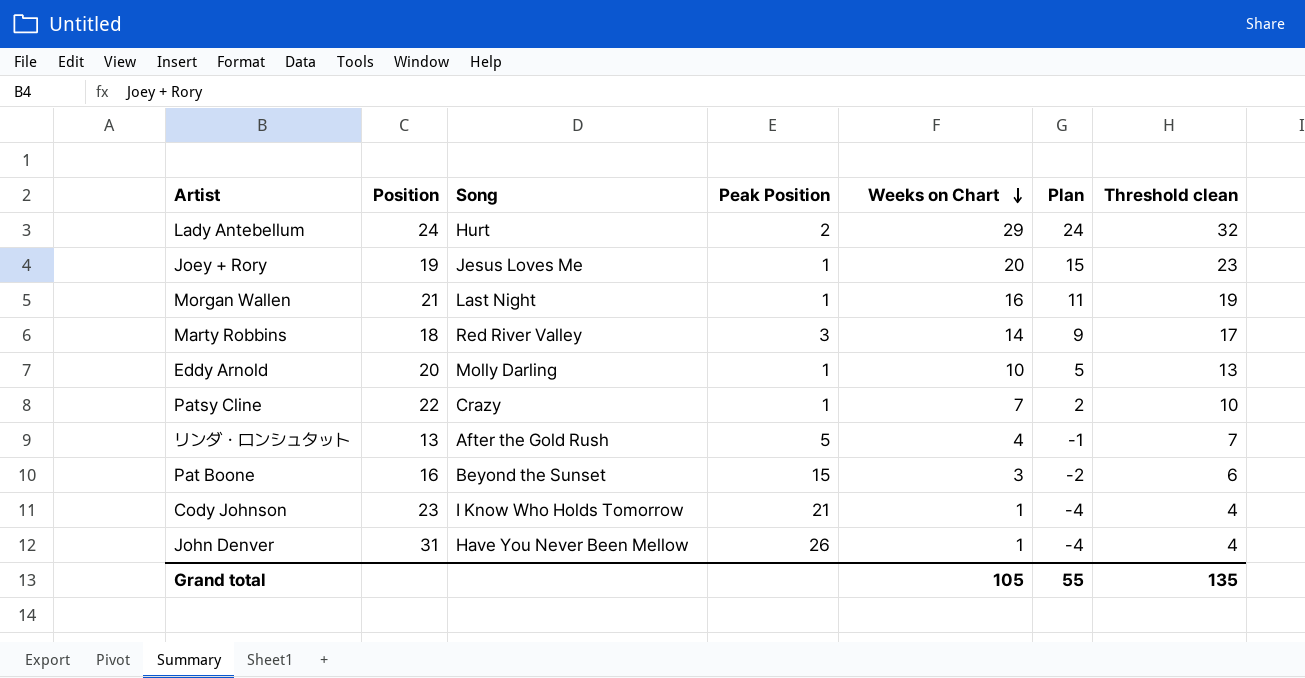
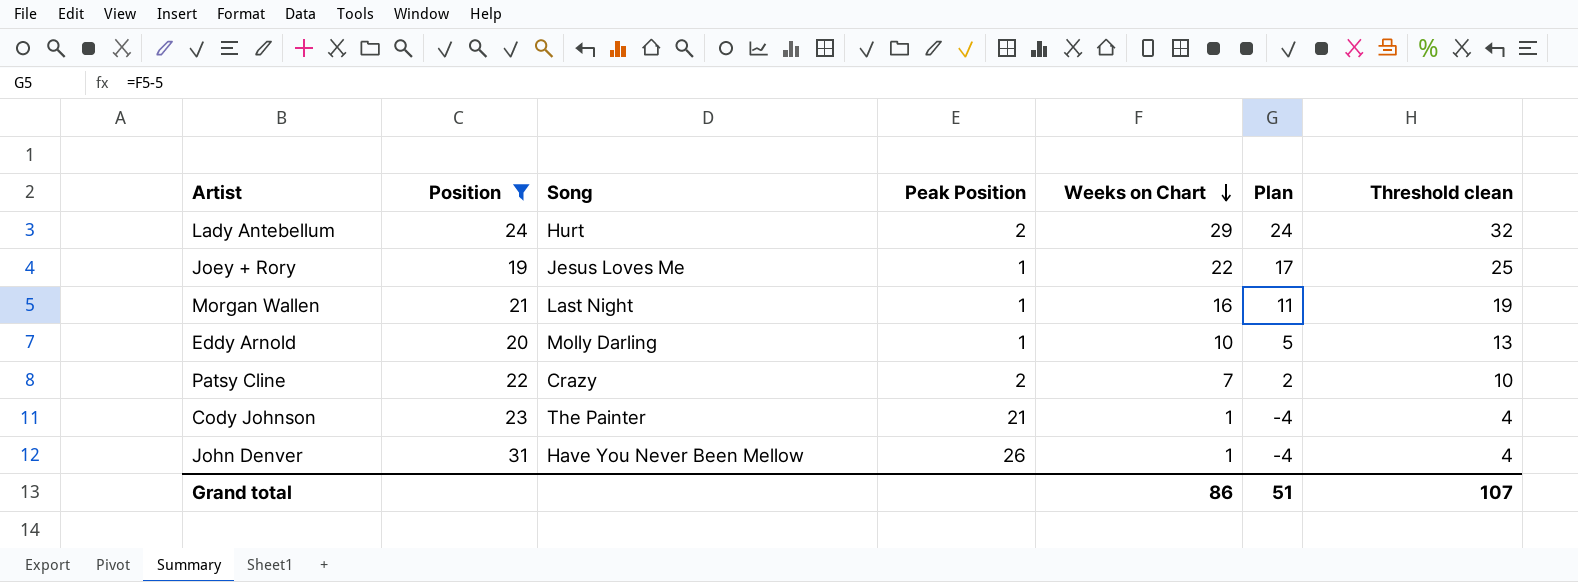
filter: none -> Position >= 19
Joey + Rory | Weeks on Chart: 20 -> 22
Joey + Rory | Plan: 15 -> 17
Joey + Rory | Threshold clean: 23 -> 25
Patsy Cline | Peak Position: 1 -> 2
Cody Johnson | Song: I Know Who Holds Tomorrow -> The Painter
Grand total | Weeks on Chart: 105 -> 86
Grand total | Plan: 55 -> 51
Grand total | Threshold clean: 135 -> 107

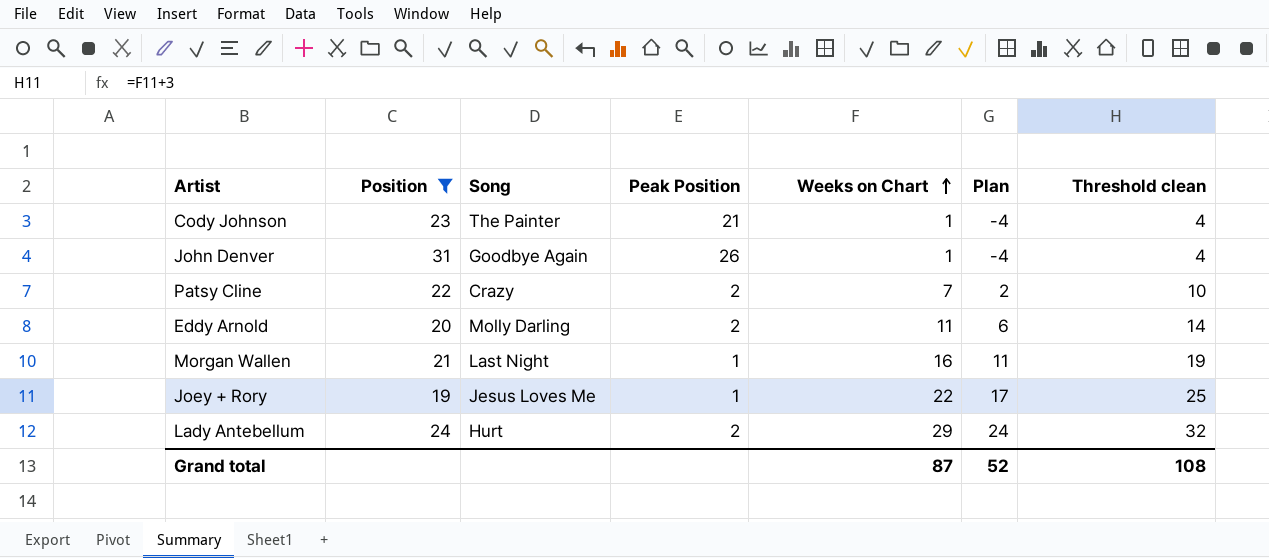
row order: Weeks on Chart descending -> Weeks on Chart ascending
John Denver | Song: Have You Never Been Mellow -> Goodbye Again
Eddy Arnold | Peak Position: 1 -> 2
Eddy Arnold | Weeks on Chart: 10 -> 11
Eddy Arnold | Plan: 5 -> 6
Eddy Arnold | Threshold clean: 13 -> 14
Grand total | Weeks on Chart: 86 -> 87
Grand total | Plan: 51 -> 52
Grand total | Threshold clean: 107 -> 108

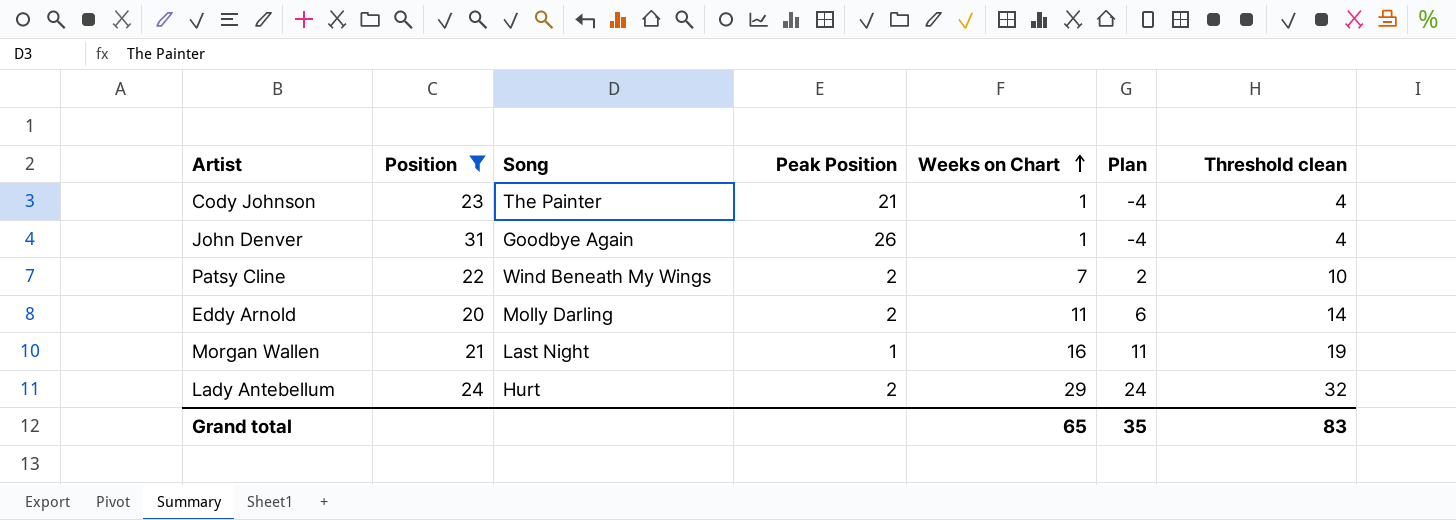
row Joey + Rory: 19 | Jesus Loves Me | 1 | 22 | 17 | 25 -> none
Patsy Cline | Song: Crazy -> Wind Beneath My Wings
Grand total | Weeks on Chart: 87 -> 65
Grand total | Plan: 52 -> 35
Grand total | Threshold clean: 108 -> 83

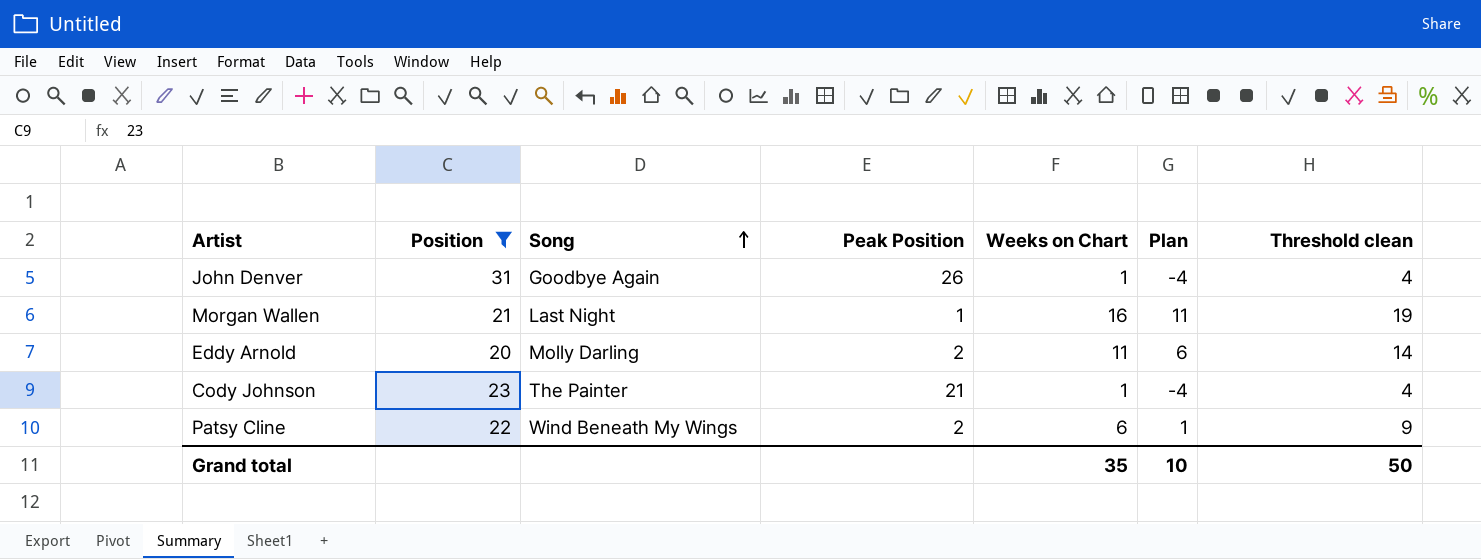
row order: Weeks on Chart ascending -> Song ascending
row Lady Antebellum: 24 | Hurt | 2 | 29 | 24 | 32 -> none
Patsy Cline | Weeks on Chart: 7 -> 6
Patsy Cline | Plan: 2 -> 1
Patsy Cline | Threshold clean: 10 -> 9
Grand total | Weeks on Chart: 65 -> 35
Grand total | Plan: 35 -> 10
Grand total | Threshold clean: 83 -> 50

